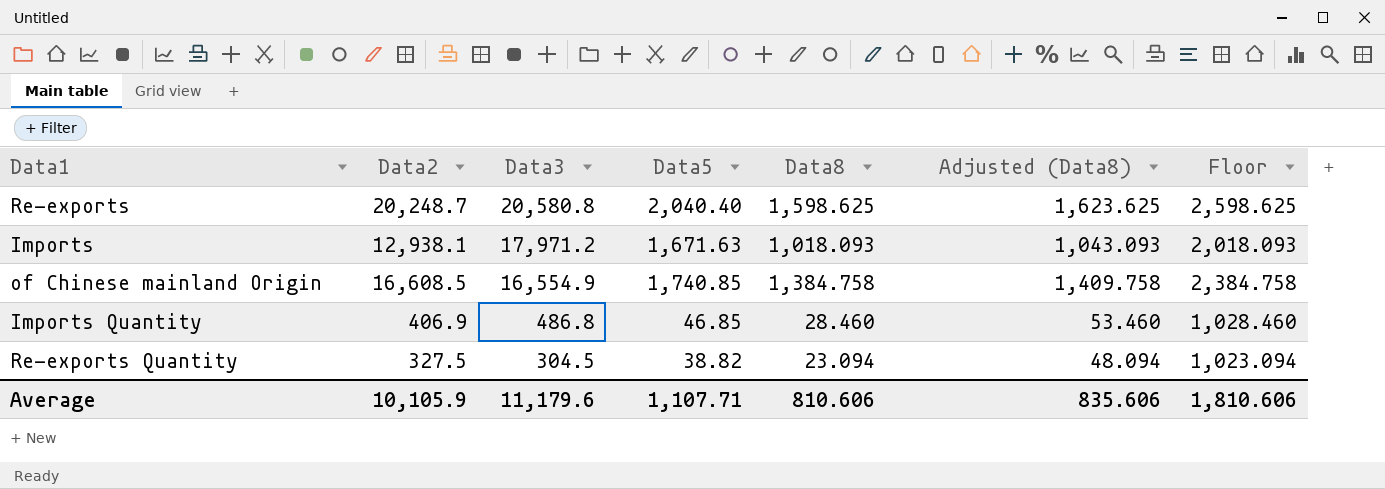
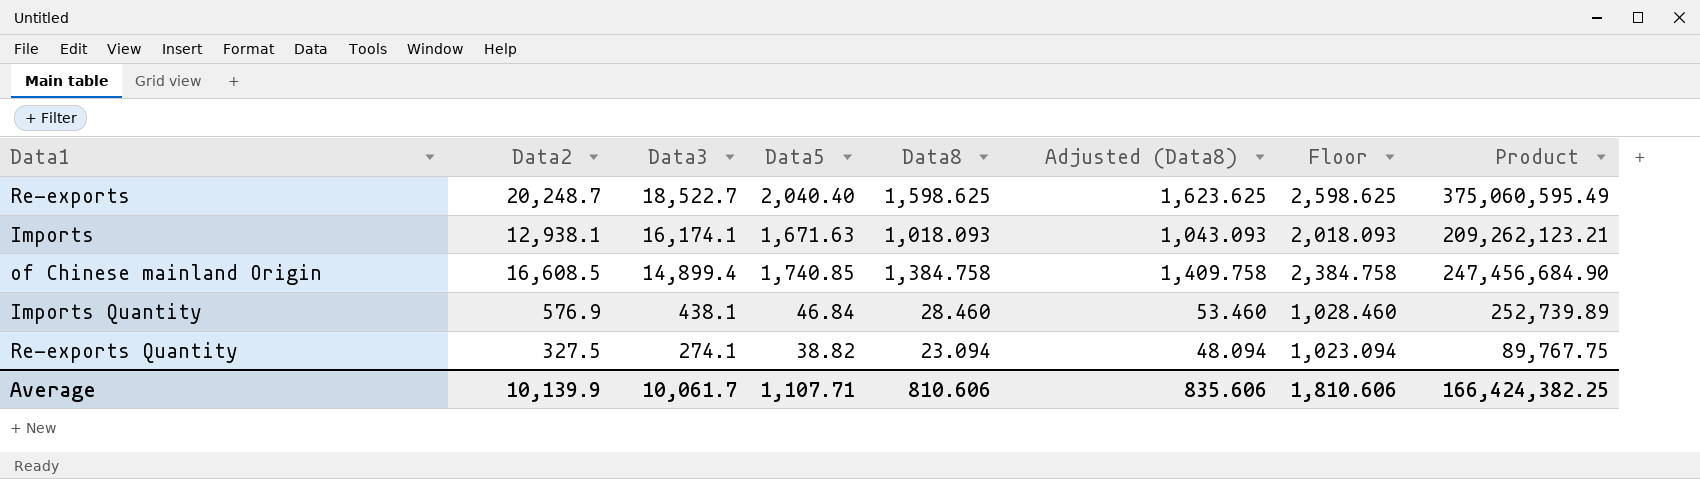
column Product | formula: none -> [Data2] * [Data3]
Re-exports | Data3: 20,580.8 -> 18,522.7
Imports | Data3: 17,971.2 -> 16,174.1
of Chinese mainland Origin | Data3: 16,554.9 -> 14,899.4
Imports Quantity | Data2: 406.9 -> 576.9
Imports Quantity | Data3: 486.8 -> 438.1
Imports Quantity | Data5: 46.85 -> 46.84
Re-exports Quantity | Data3: 304.5 -> 274.1
Average | Data2: 10,105.9 -> 10,139.9
Average | Data3: 11,179.6 -> 10,061.7

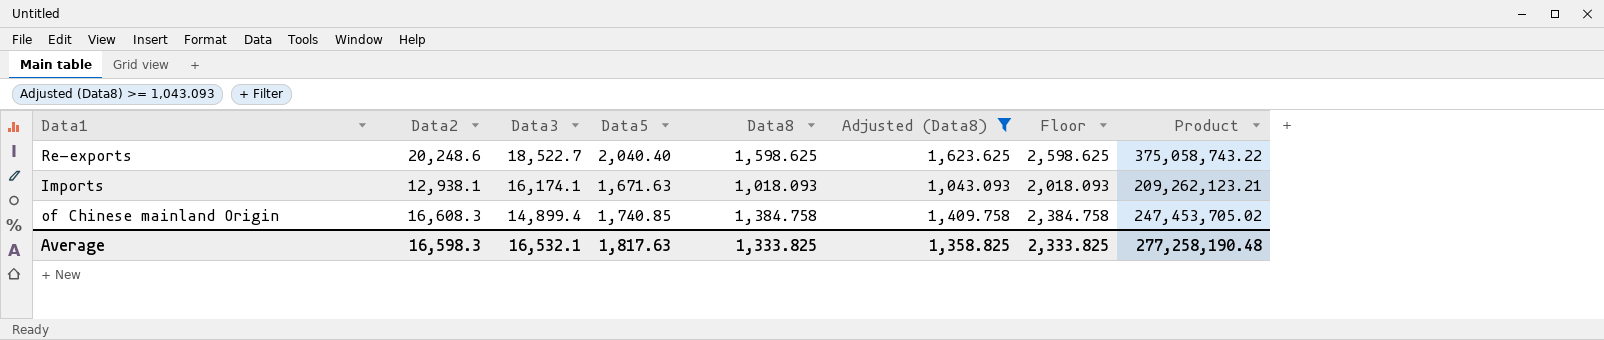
filter: none -> Adjusted (Data8) >= 1,043.093
Re-exports | Data2: 20,248.7 -> 20,248.6
Re-exports | Product: 375,060,595.49 -> 375,058,743.22
of Chinese mainland Origin | Data2: 16,608.5 -> 16,608.3
of Chinese mainland Origin | Product: 247,456,684.90 -> 247,453,705.02
Average | Data2: 10,139.9 -> 16,598.3
Average | Data3: 10,061.7 -> 16,532.1
Average | Data5: 1,107.71 -> 1,817.63
Average | Data8: 810.606 -> 1,333.825
Average | Adjusted (Data8): 835.606 -> 1,358.825
Average | Floor: 1,810.606 -> 2,333.825
Average | Product: 166,424,382.25 -> 277,258,190.48

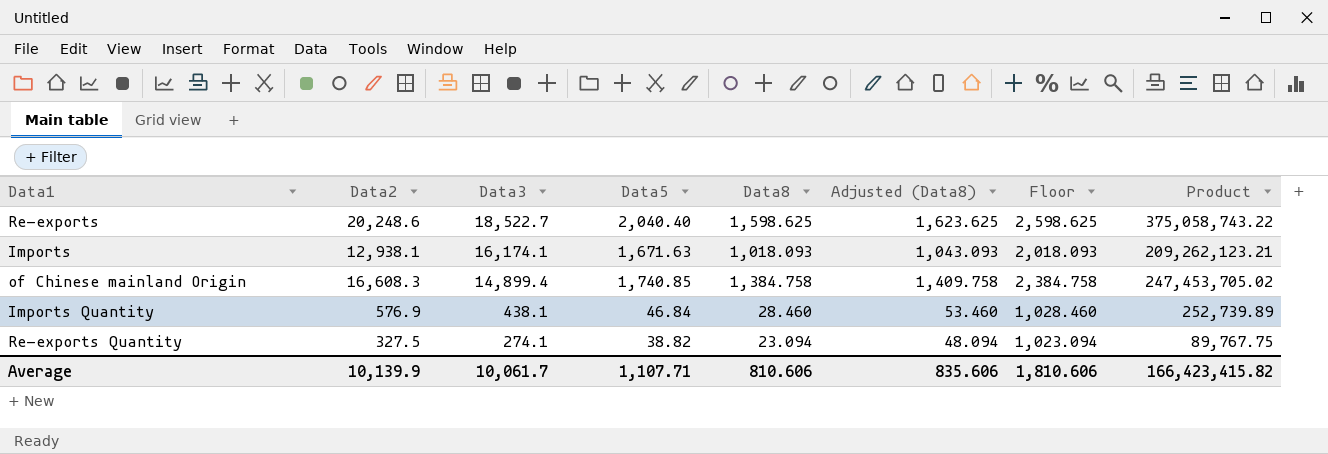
filter: Adjusted (Data8) >= 1,043.093 -> none
Average | Data2: 16,598.3 -> 10,139.9
Average | Data3: 16,532.1 -> 10,061.7
Average | Data5: 1,817.63 -> 1,107.71
Average | Data8: 1,333.825 -> 810.606
Average | Adjusted (Data8): 1,358.825 -> 835.606
Average | Floor: 2,333.825 -> 1,810.606
Average | Product: 277,258,190.48 -> 166,423,415.82

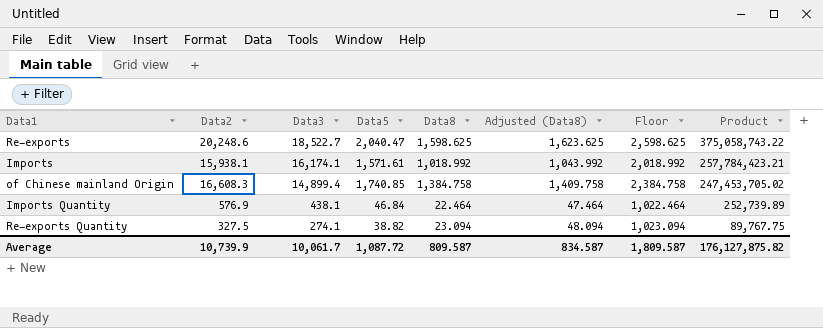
Re-exports | Data5: 2,040.40 -> 2,040.47
Imports | Data2: 12,938.1 -> 15,938.1
Imports | Data5: 1,671.63 -> 1,571.61
Imports | Data8: 1,018.093 -> 1,018.992
Imports | Adjusted (Data8): 1,043.093 -> 1,043.992
Imports | Floor: 2,018.093 -> 2,018.992
Imports | Product: 209,262,123.21 -> 257,784,423.21
Imports Quantity | Data8: 28.460 -> 22.464
Imports Quantity | Adjusted (Data8): 53.460 -> 47.464
Imports Quantity | Floor: 1,028.460 -> 1,022.464
Average | Data2: 10,139.9 -> 10,739.9
Average | Data5: 1,107.71 -> 1,087.72
Average | Data8: 810.606 -> 809.587
Average | Adjusted (Data8): 835.606 -> 834.587
Average | Floor: 1,810.606 -> 1,809.587
Average | Product: 166,423,415.82 -> 176,127,875.82

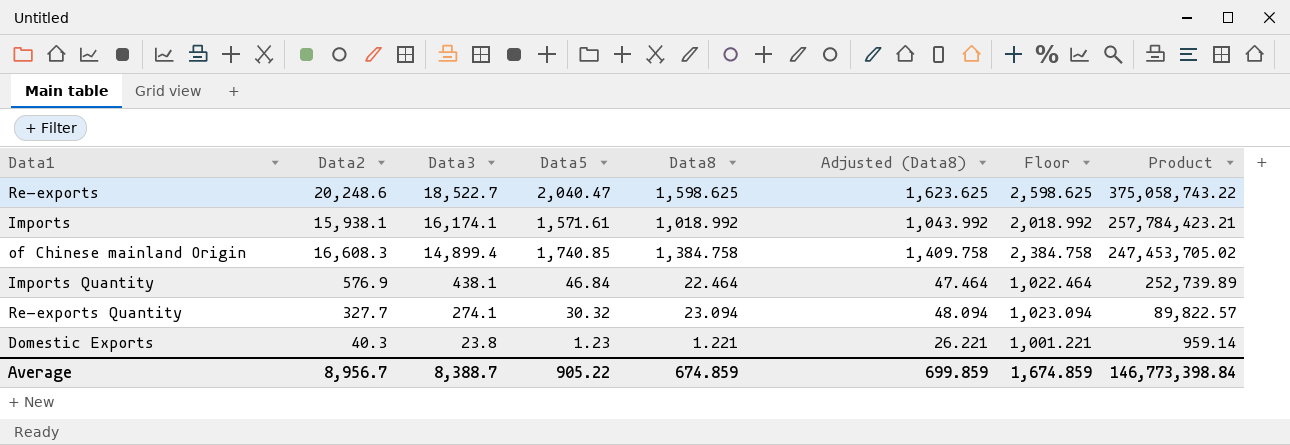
Re-exports Quantity | Data2: 327.5 -> 327.7
Re-exports Quantity | Data5: 38.82 -> 30.32
Re-exports Quantity | Product: 89,767.75 -> 89,822.57
row Domestic Exports: none -> 40.3 | 23.8 | 1.23 | 1.221 | 26.221 | 1,001.221 | 959.14
Average | Data2: 10,739.9 -> 8,956.7
Average | Data3: 10,061.7 -> 8,388.7
Average | Data5: 1,087.72 -> 905.22
Average | Data8: 809.587 -> 674.859
Average | Adjusted (Data8): 834.587 -> 699.859
Average | Floor: 1,809.587 -> 1,674.859
Average | Product: 176,127,875.82 -> 146,773,398.84

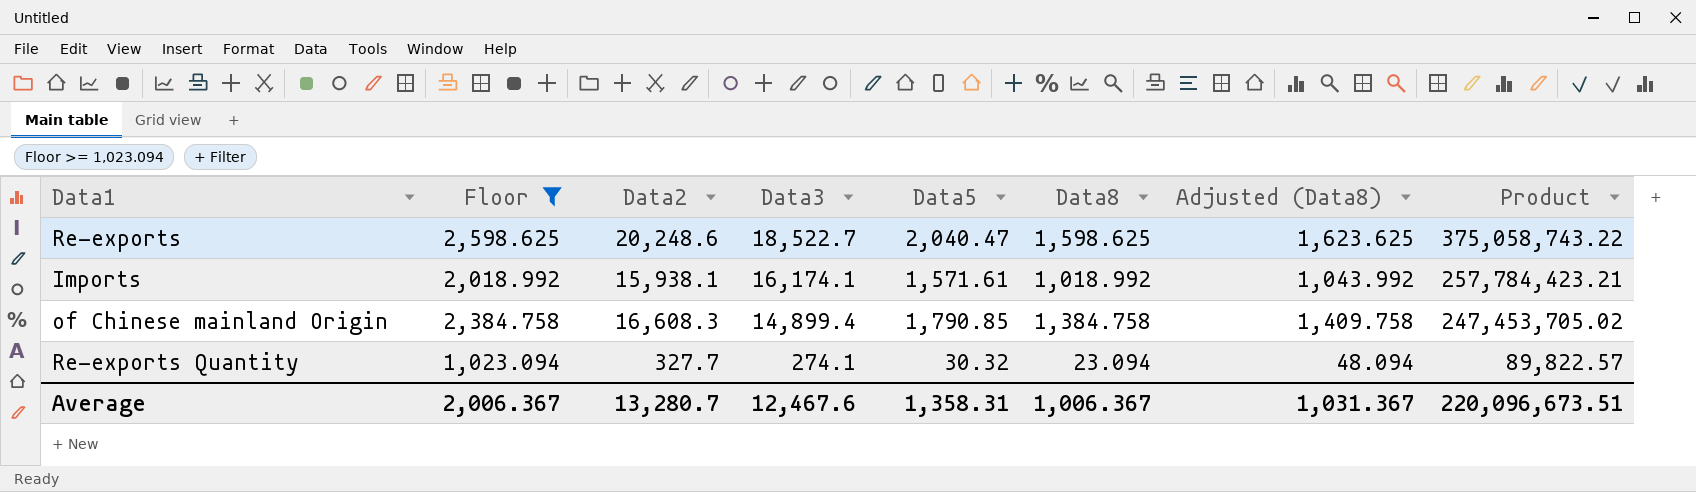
filter: none -> Floor >= 1,023.094
column Floor | position: 7 -> 2
of Chinese mainland Origin | Data5: 1,740.85 -> 1,790.85
Average | Floor: 1,674.859 -> 2,006.367
Average | Data2: 8,956.7 -> 13,280.7
Average | Data3: 8,388.7 -> 12,467.6
Average | Data5: 905.22 -> 1,358.31
Average | Data8: 674.859 -> 1,006.367
Average | Adjusted (Data8): 699.859 -> 1,031.367
Average | Product: 146,773,398.84 -> 220,096,673.51

